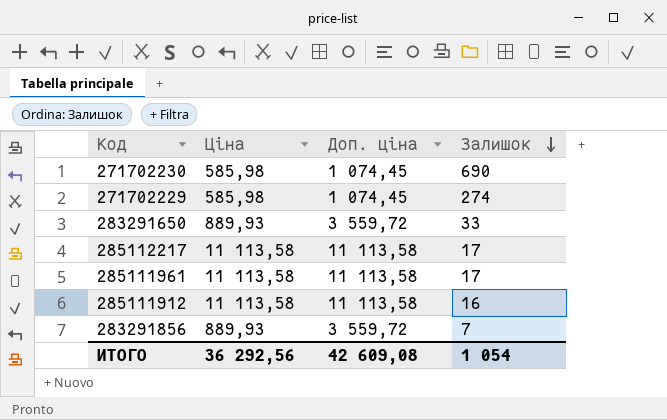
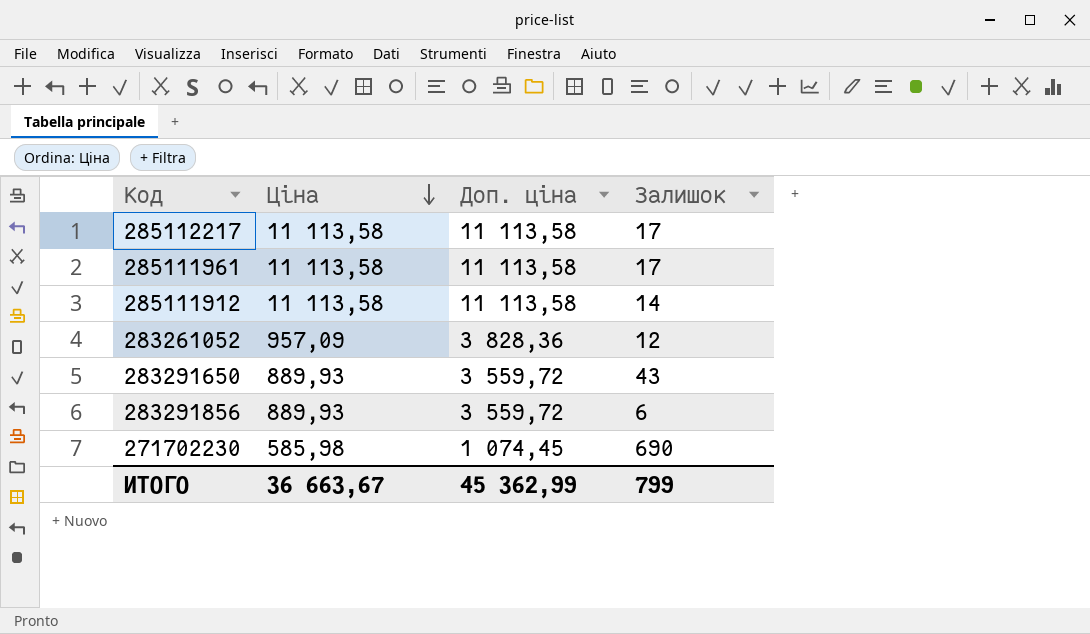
row order: Залишок descending -> Ціна descending
row 271702229: 585,98 | 1 074,45 | 274 -> none
285111912 | Залишок: 16 -> 14
row 283261052: none -> 957,09 | 3 828,36 | 12
283291650 | Залишок: 33 -> 43
283291856 | Залишок: 7 -> 6
ИТОГО | Ціна: 36 292,56 -> 36 663,67
ИТОГО | Доп. ціна: 42 609,08 -> 45 362,99
ИТОГО | Залишок: 1 054 -> 799

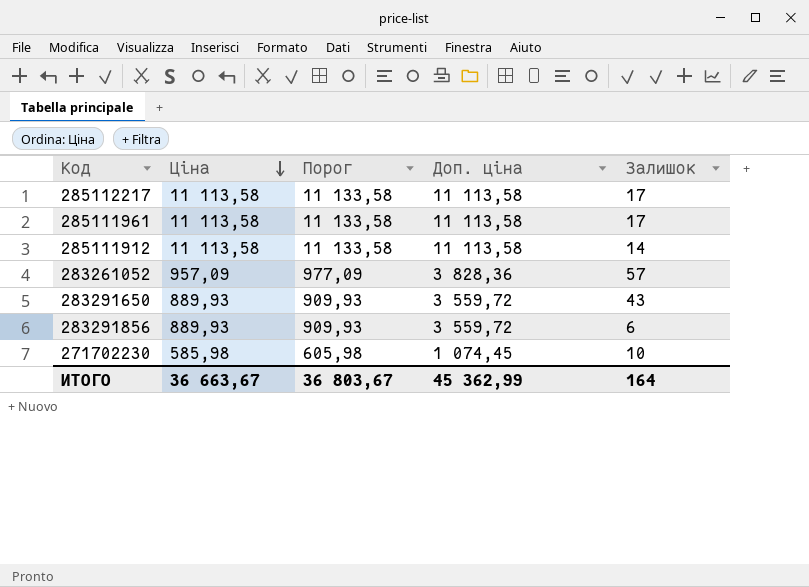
column Порог | formula: none -> [Ціна] + 20
283261052 | Залишок: 12 -> 57
271702230 | Залишок: 690 -> 10
ИТОГО | Залишок: 799 -> 164

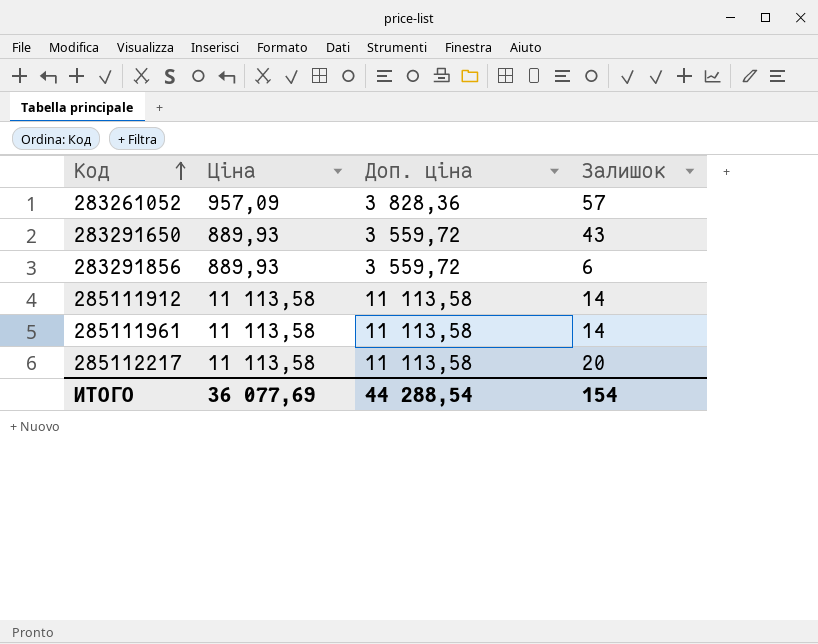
row order: Ціна descending -> Код ascending
column Порог | formula: [Ціна] + 20 -> none
row 271702230: 585,98 | 605,98 | 1 074,45 | 10 -> none
285111961 | Залишок: 17 -> 14
285112217 | Залишок: 17 -> 20
ИТОГО | Ціна: 36 663,67 -> 36 077,69
ИТОГО | Доп. ціна: 45 362,99 -> 44 288,54
ИТОГО | Залишок: 164 -> 154

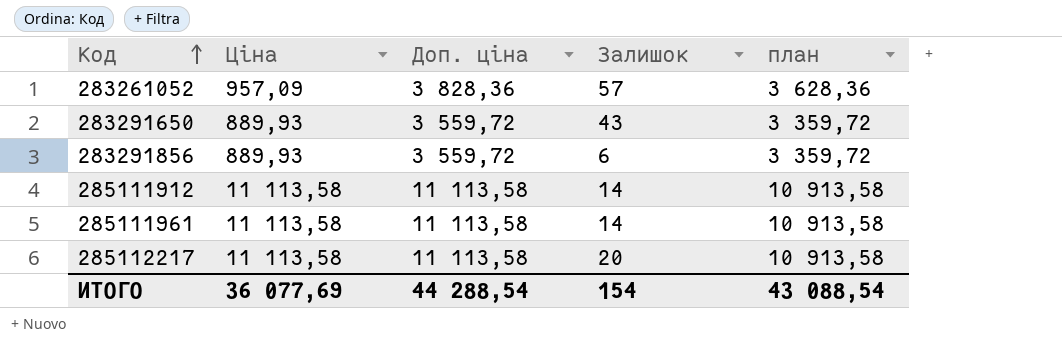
column план | formula: none -> [Доп. ціна] - 200

